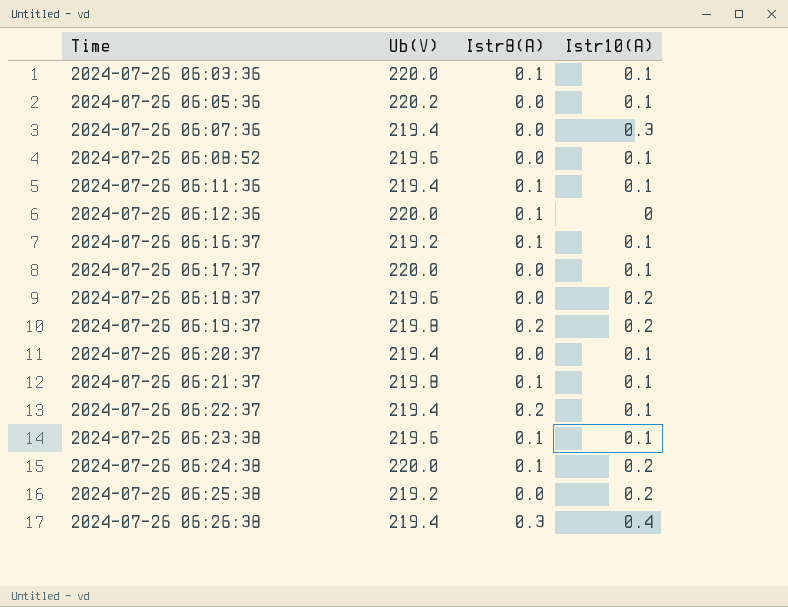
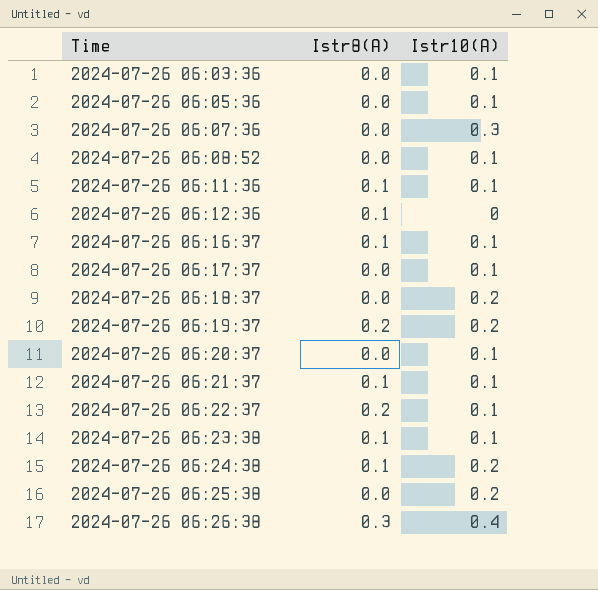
column Ub(V) | position: 2 -> none
2024-07-26 06:03:36 | Istr8(A): 0.1 -> 0.0

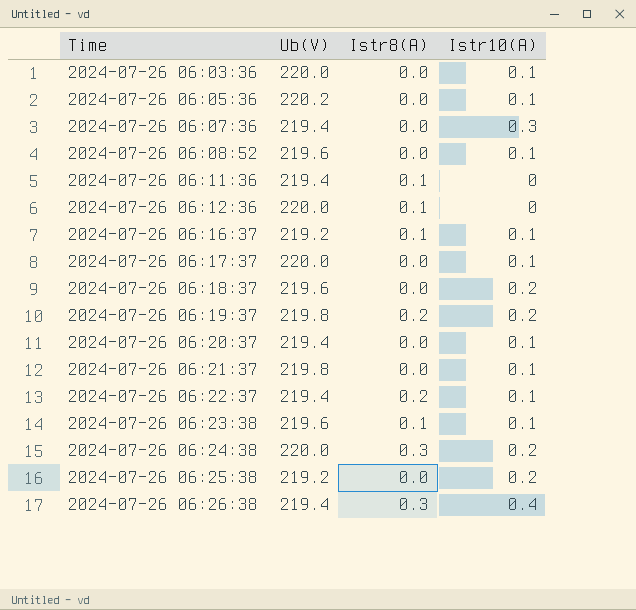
column Ub(V) | position: none -> 2
2024-07-26 06:11:36 | Istr10(A): 0.1 -> 0
2024-07-26 06:21:37 | Istr8(A): 0.1 -> 0.0
2024-07-26 06:24:38 | Istr8(A): 0.1 -> 0.3

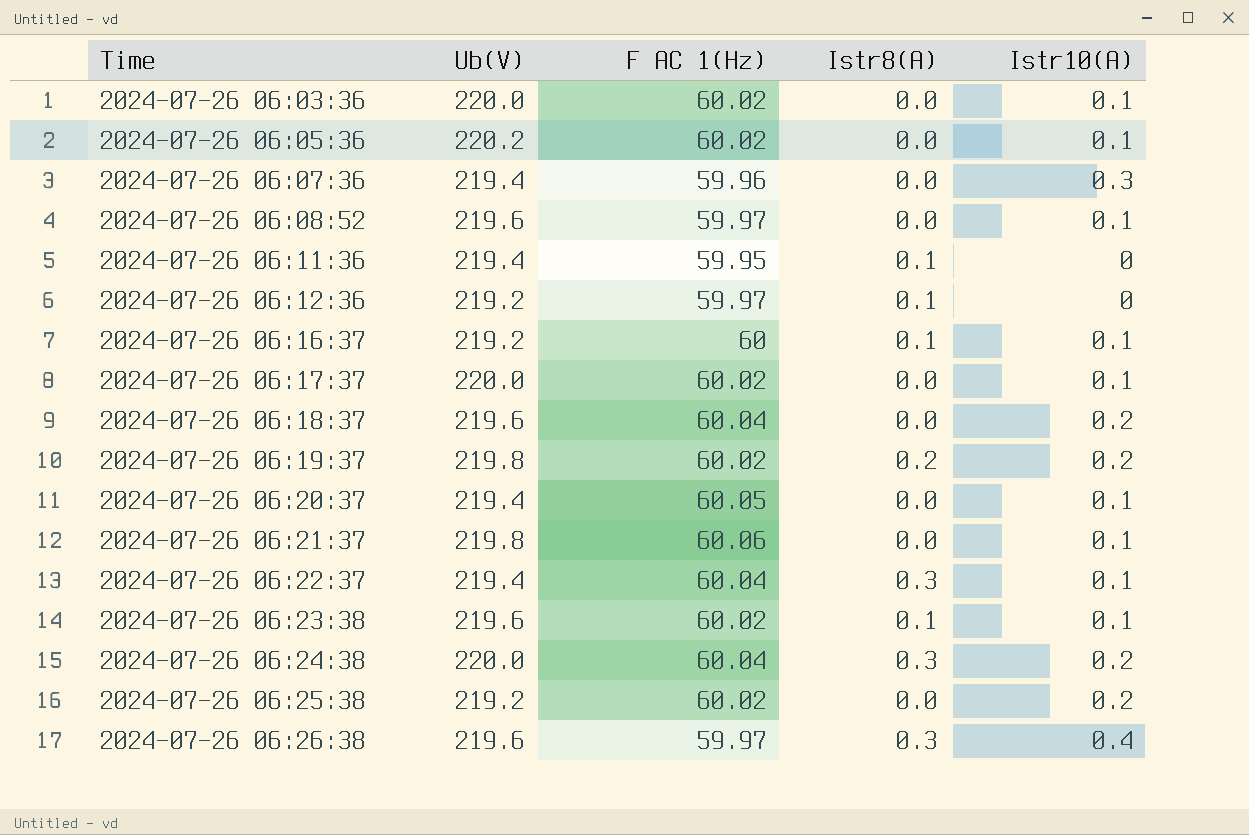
column F AC 1(Hz) | position: none -> 3
2024-07-26 06:12:36 | Ub(V): 220.0 -> 219.2
2024-07-26 06:22:37 | Istr8(A): 0.2 -> 0.3
2024-07-26 06:26:38 | Ub(V): 219.4 -> 219.6

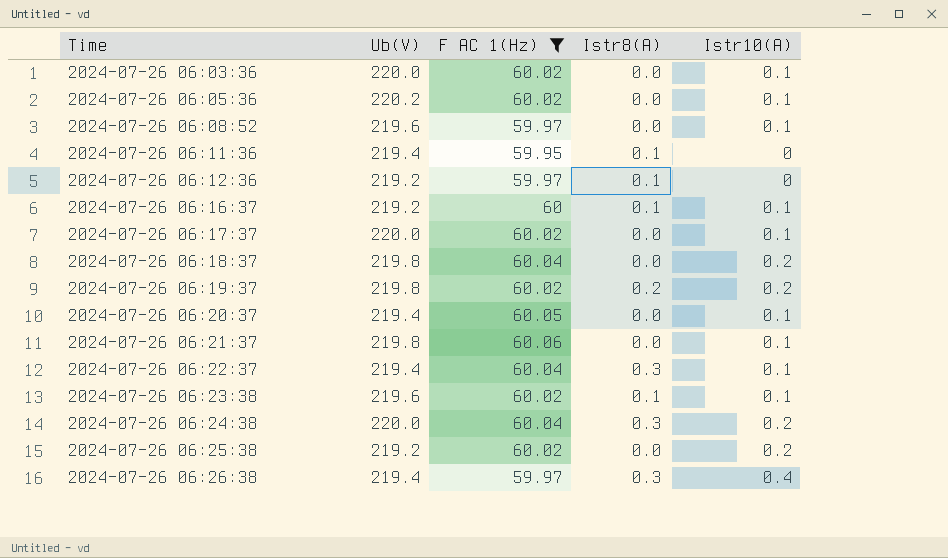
filter: none -> F AC 1(Hz) != 59.96
2024-07-26 06:18:37 | Ub(V): 219.6 -> 219.8
2024-07-26 06:26:38 | Ub(V): 219.6 -> 219.4

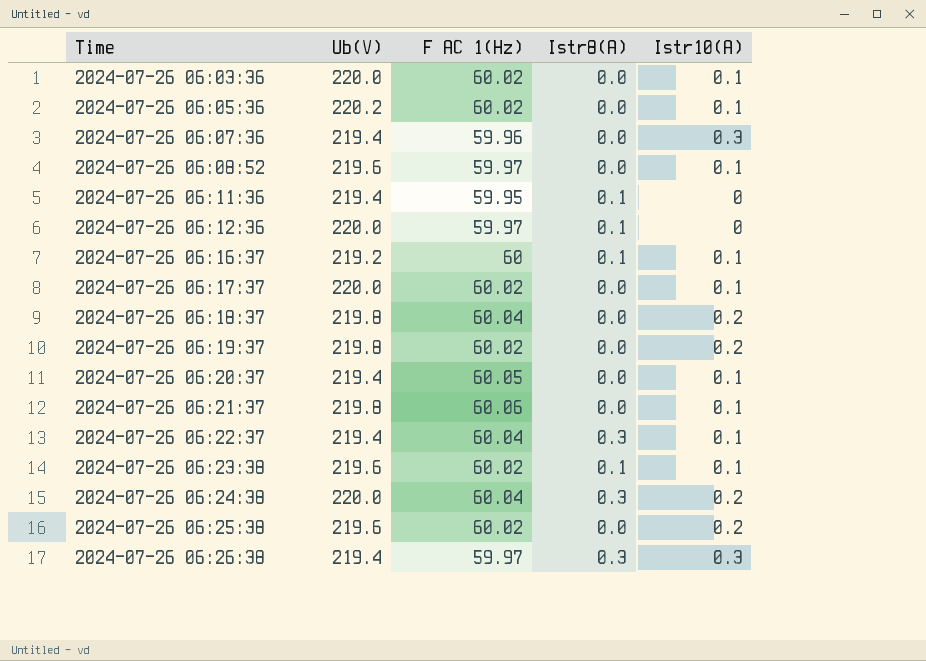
filter: F AC 1(Hz) != 59.96 -> none
2024-07-26 06:12:36 | Ub(V): 219.2 -> 220.0
2024-07-26 06:19:37 | Istr8(A): 0.2 -> 0.0
2024-07-26 06:25:38 | Ub(V): 219.2 -> 219.6
2024-07-26 06:26:38 | Istr10(A): 0.4 -> 0.3

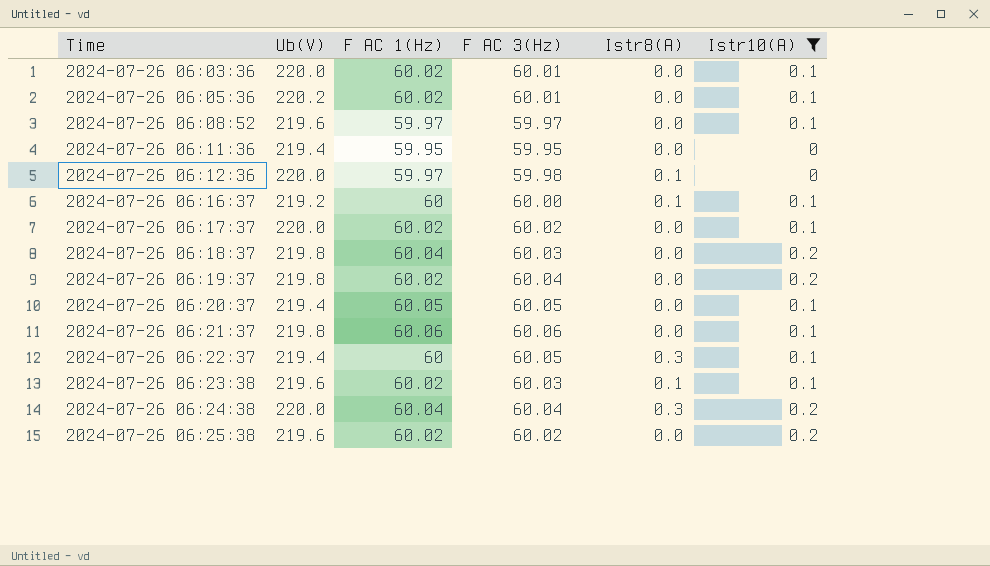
filter: none -> Istr10(A) != 0.3
column F AC 3(Hz) | position: none -> 4
2024-07-26 06:11:36 | Istr8(A): 0.1 -> 0.0
2024-07-26 06:22:37 | F AC 1(Hz): 60.04 -> 60

